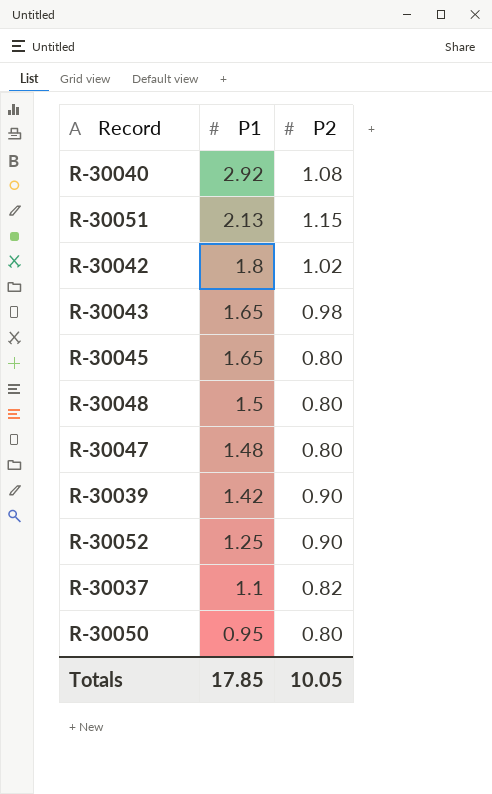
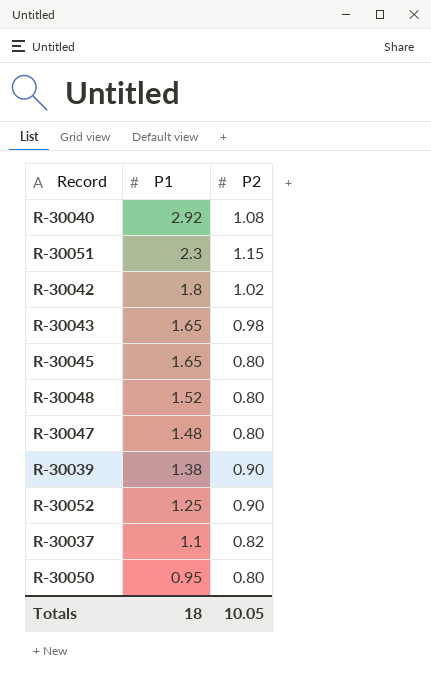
R-30051 | P1: 2.13 -> 2.3
R-30048 | P1: 1.5 -> 1.52
R-30039 | P1: 1.42 -> 1.38
Totals | P1: 17.85 -> 18

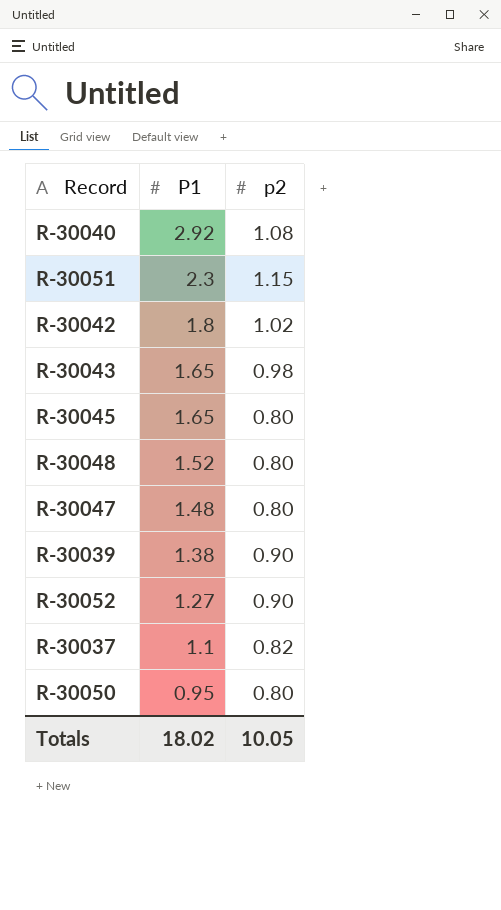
column name: P2 -> p2
R-30052 | P1: 1.25 -> 1.27
Totals | P1: 18 -> 18.02

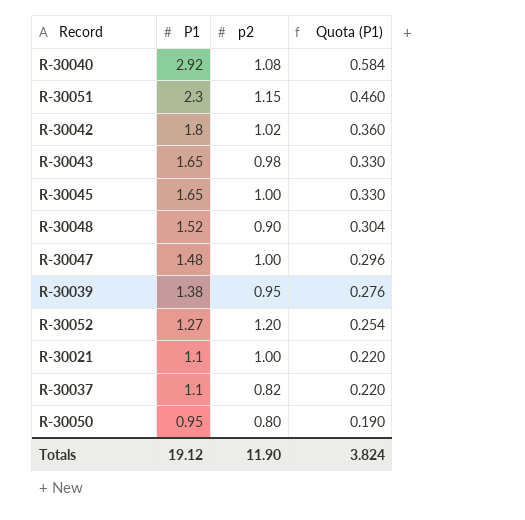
column Quota (P1) | formula: none -> [P1] * 0.2
R-30045 | p2: 0.80 -> 1.00
R-30048 | p2: 0.80 -> 0.90
R-30047 | p2: 0.80 -> 1.00
R-30039 | p2: 0.90 -> 0.95
R-30052 | p2: 0.90 -> 1.20
row R-30021: none -> 1.1 | 1.00 | 0.220
Totals | P1: 18.02 -> 19.12
Totals | p2: 10.05 -> 11.90

